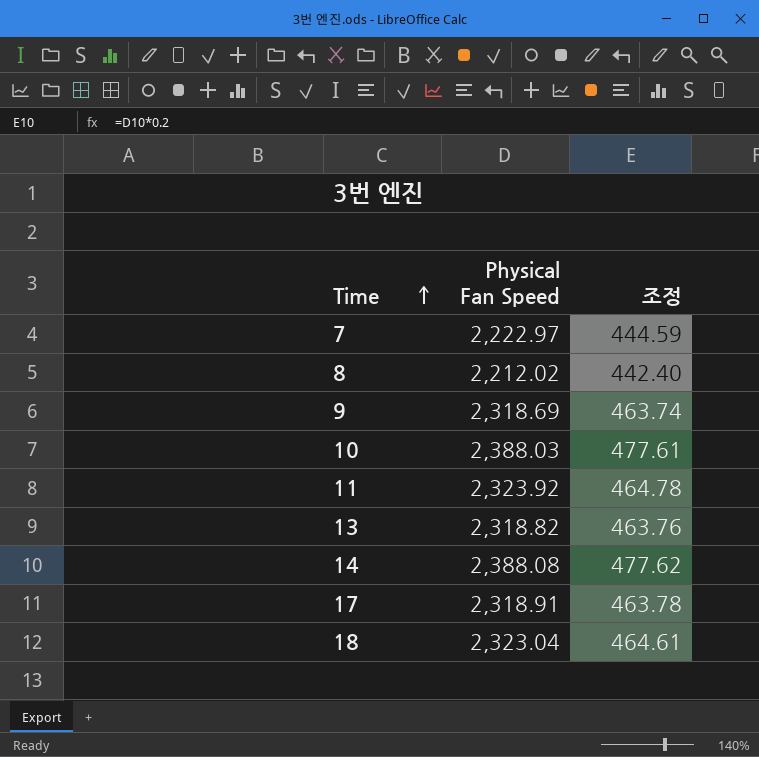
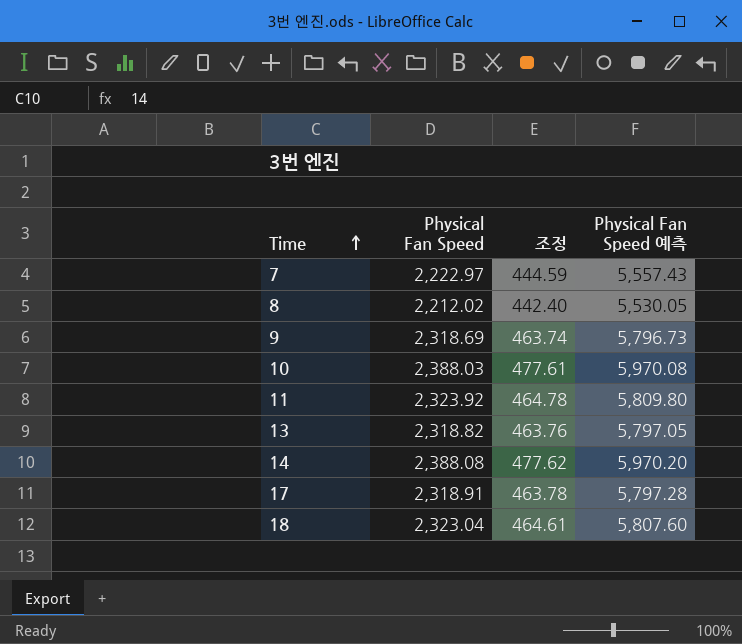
column Physical Fan Speed 예측 | formula: none -> [Physical Fan Speed] * 2.5

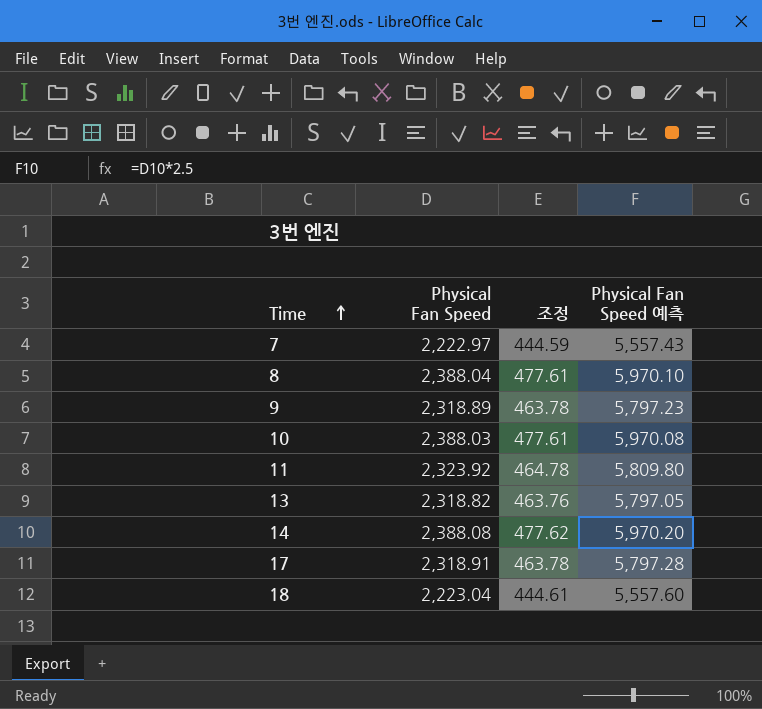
8 | Physical Fan Speed: 2,212.02 -> 2,388.04
8 | 조정: 442.40 -> 477.61
8 | Physical Fan Speed 예측: 5,530.05 -> 5,970.10
9 | Physical Fan Speed: 2,318.69 -> 2,318.89
9 | 조정: 463.74 -> 463.78
9 | Physical Fan Speed 예측: 5,796.73 -> 5,797.23
18 | Physical Fan Speed: 2,323.04 -> 2,223.04
18 | 조정: 464.61 -> 444.61
18 | Physical Fan Speed 예측: 5,807.60 -> 5,557.60

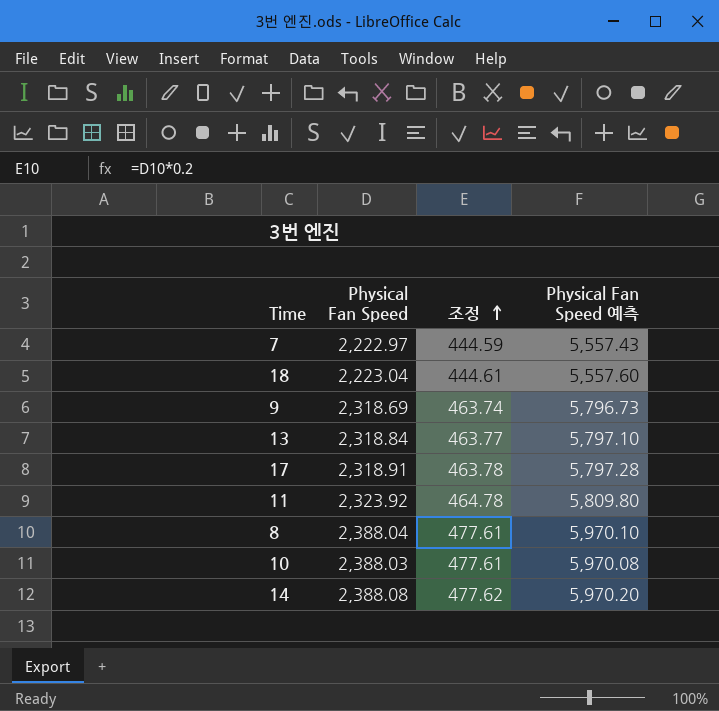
row order: Time ascending -> 조정 ascending
9 | Physical Fan Speed: 2,318.89 -> 2,318.69
9 | 조정: 463.78 -> 463.74
9 | Physical Fan Speed 예측: 5,797.23 -> 5,796.73
13 | Physical Fan Speed: 2,318.82 -> 2,318.84
13 | 조정: 463.76 -> 463.77
13 | Physical Fan Speed 예측: 5,797.05 -> 5,797.10

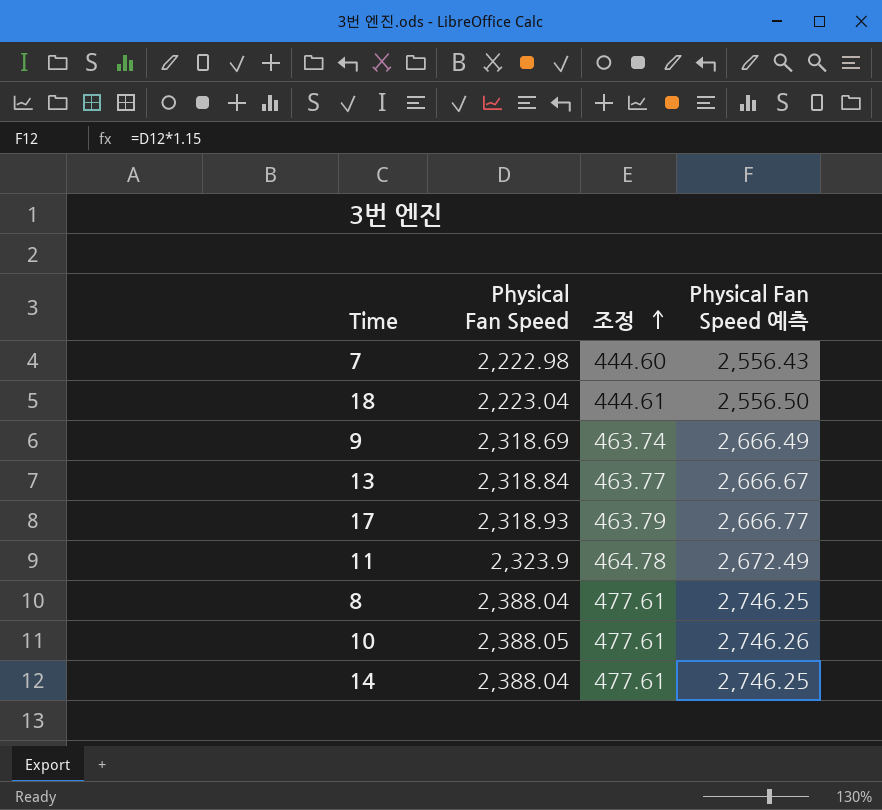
column Physical Fan Speed 예측 | formula: [Physical Fan Speed] * 2.5 -> [Physical Fan Speed] * 1.15
7 | Physical Fan Speed: 2,222.97 -> 2,222.98
7 | 조정: 444.59 -> 444.60
17 | Physical Fan Speed: 2,318.91 -> 2,318.93
17 | 조정: 463.78 -> 463.79
11 | Physical Fan Speed: 2,323.92 -> 2,323.9
10 | Physical Fan Speed: 2,388.03 -> 2,388.05
14 | Physical Fan Speed: 2,388.08 -> 2,388.04
14 | 조정: 477.62 -> 477.61

